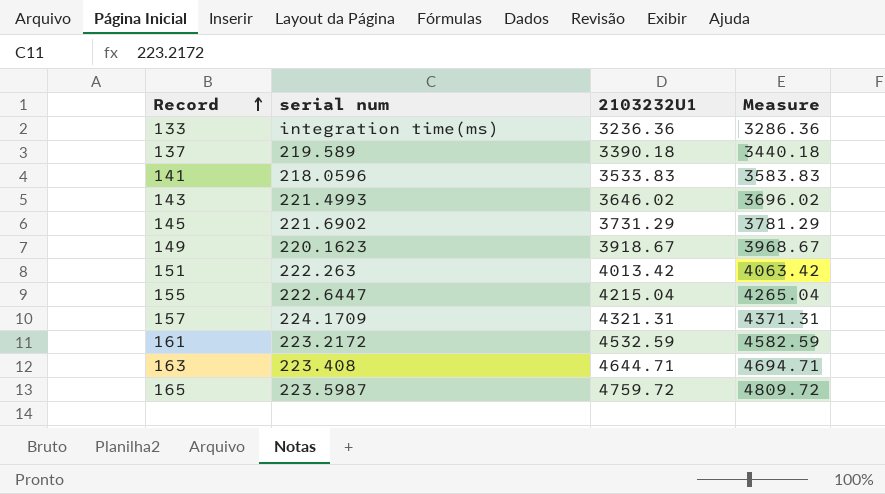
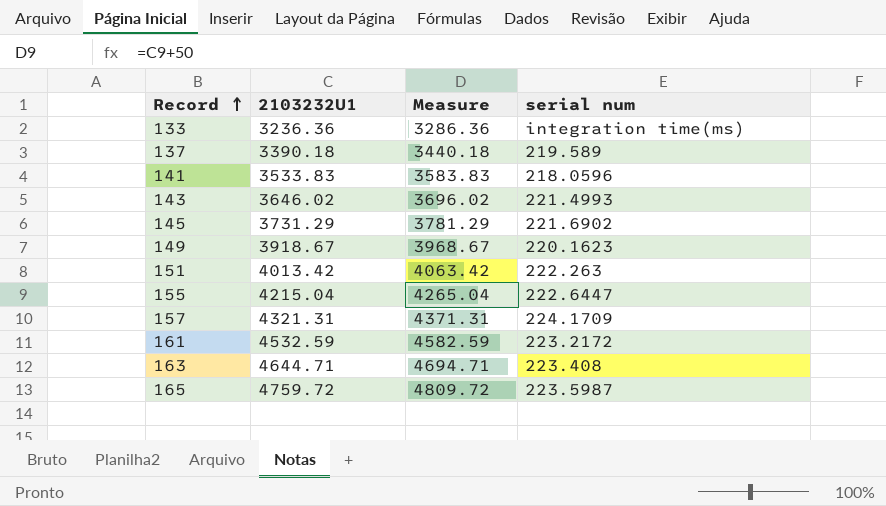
column serial num | position: 2 -> 4

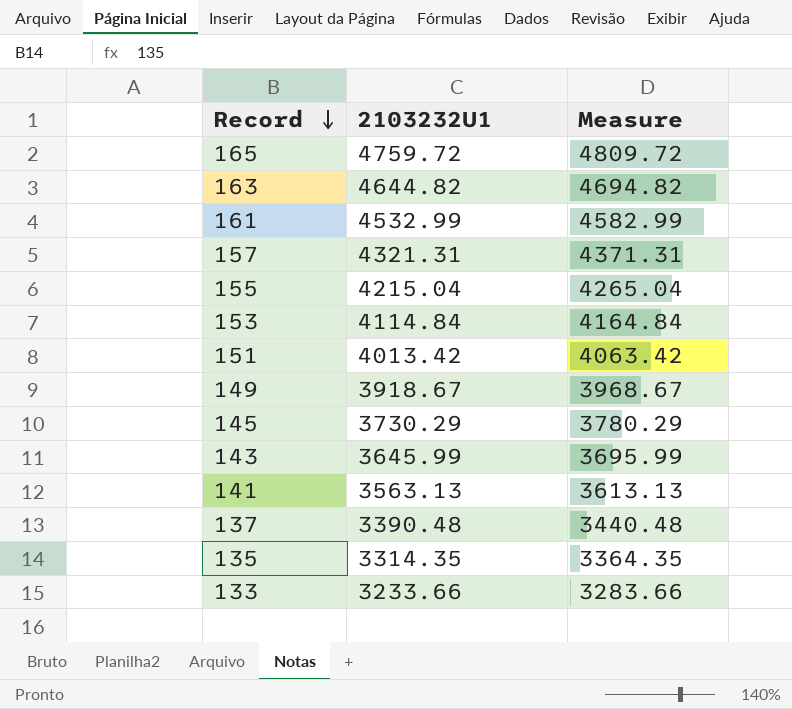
row order: Record ascending -> Record descending
column serial num | position: 4 -> none
163 | 2103232U1: 4644.71 -> 4644.82
163 | Measure: 4694.71 -> 4694.82
161 | 2103232U1: 4532.59 -> 4532.99
161 | Measure: 4582.59 -> 4582.99
row 153: none -> 4114.84 | 4164.84
145 | 2103232U1: 3731.29 -> 3730.29
145 | Measure: 3781.29 -> 3780.29
143 | 2103232U1: 3646.02 -> 3645.99
143 | Measure: 3696.02 -> 3695.99
141 | 2103232U1: 3533.83 -> 3563.13
141 | Measure: 3583.83 -> 3613.13
137 | 2103232U1: 3390.18 -> 3390.48
137 | Measure: 3440.18 -> 3440.48
row 135: none -> 3314.35 | 3364.35
133 | 2103232U1: 3236.36 -> 3233.66
133 | Measure: 3286.36 -> 3283.66

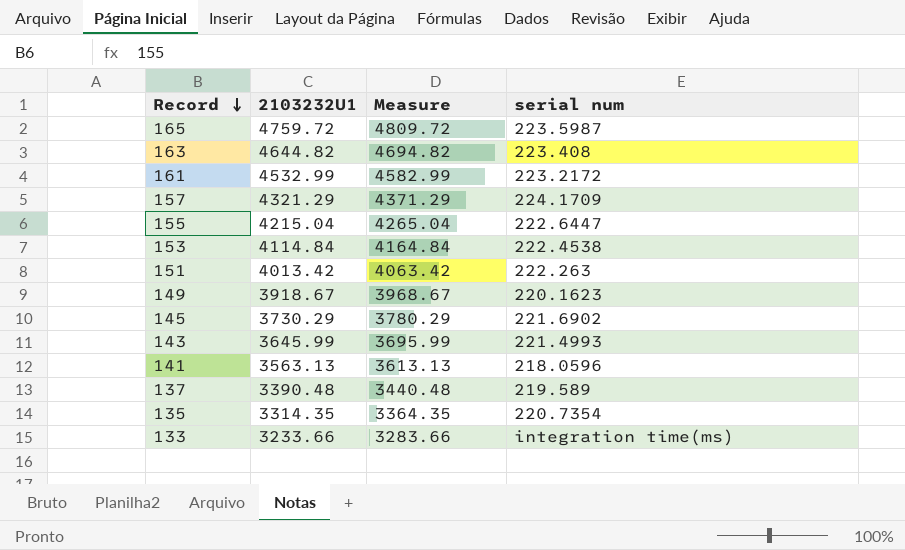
column serial num | position: none -> 4
157 | 2103232U1: 4321.31 -> 4321.29
157 | Measure: 4371.31 -> 4371.29

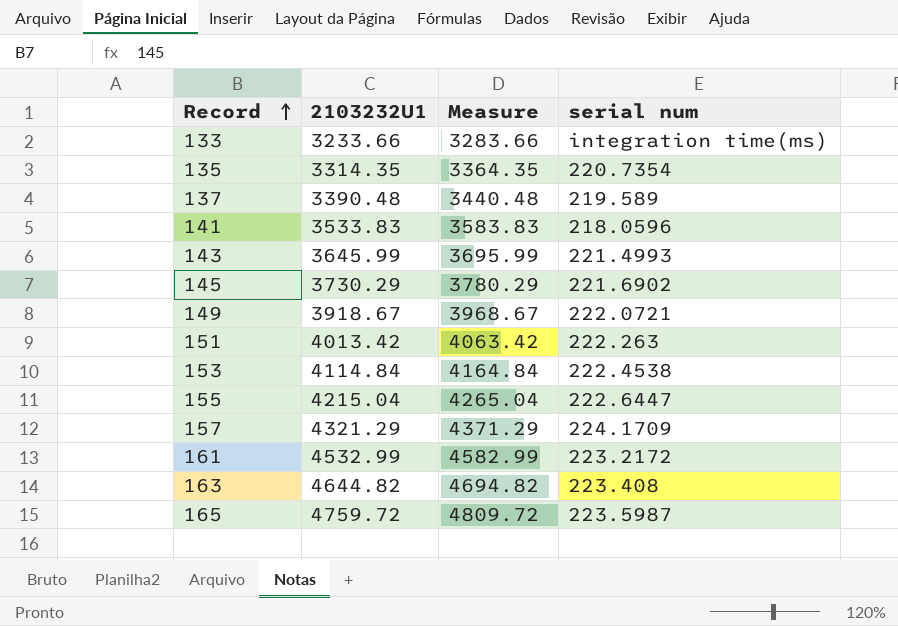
row order: Record descending -> Record ascending
141 | 2103232U1: 3563.13 -> 3533.83
141 | Measure: 3613.13 -> 3583.83
149 | serial num: 220.1623 -> 222.0721

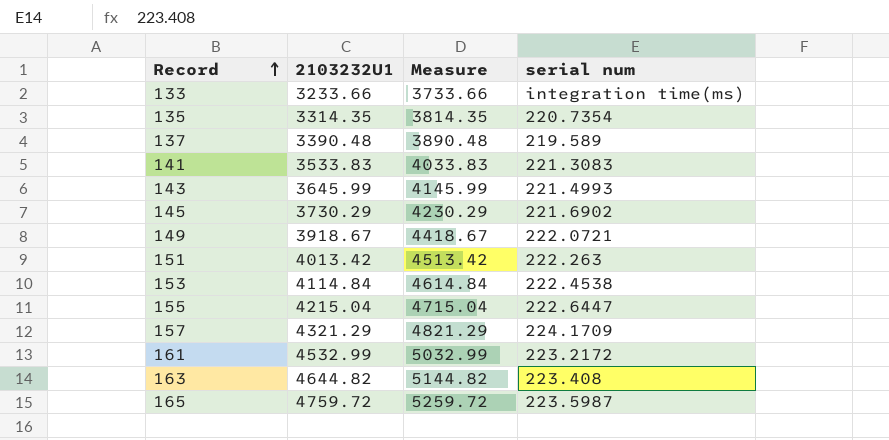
column Measure | formula: [2103232U1] + 50 -> [2103232U1] + 500
141 | serial num: 218.0596 -> 221.3083

